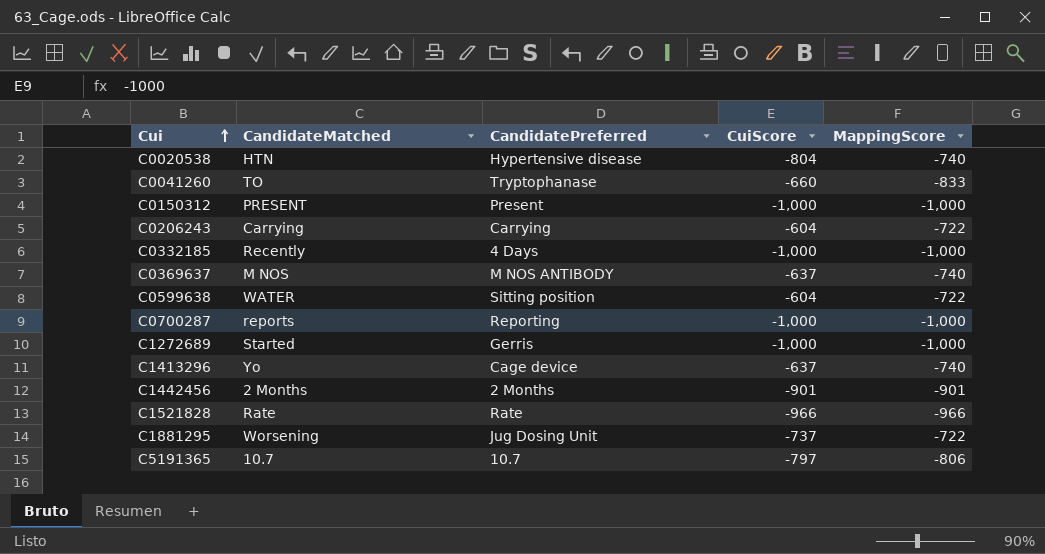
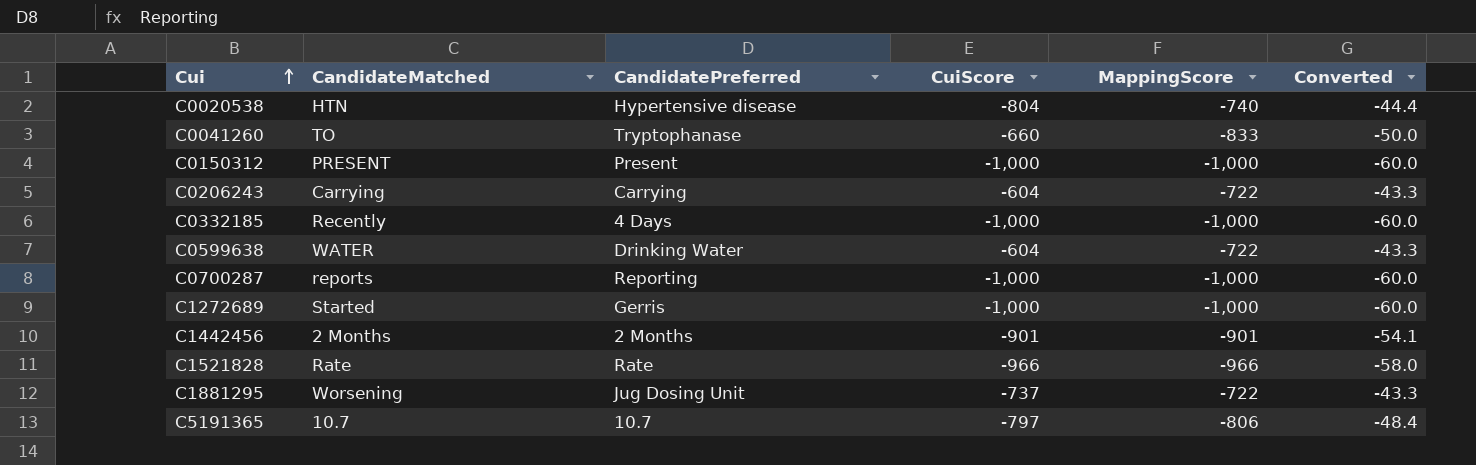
column Converted | formula: none -> [MappingScore] * 0.06
row C0369637: M NOS | M NOS ANTIBODY | -637 | -740 -> none
row C1413296: Yo | Cage device | -637 | -740 -> none
C0599638 | CandidatePreferred: Sitting position -> Drinking Water

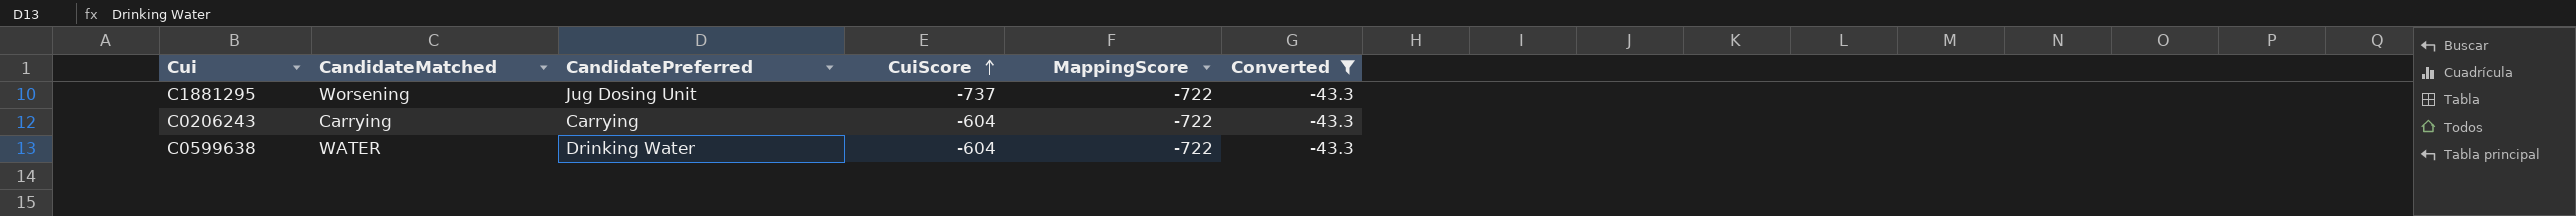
filter: none -> Converted = -43.3
row order: Cui ascending -> CuiScore ascending

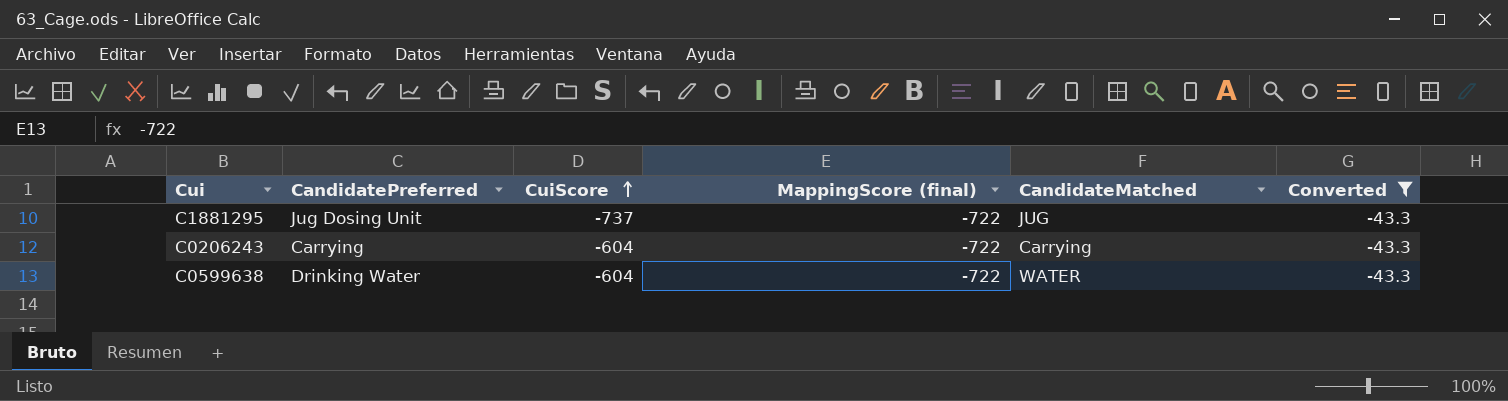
column name: MappingScore -> MappingScore (final)
column CandidateMatched | position: 2 -> 5
C1881295 | CandidateMatched: Worsening -> JUG

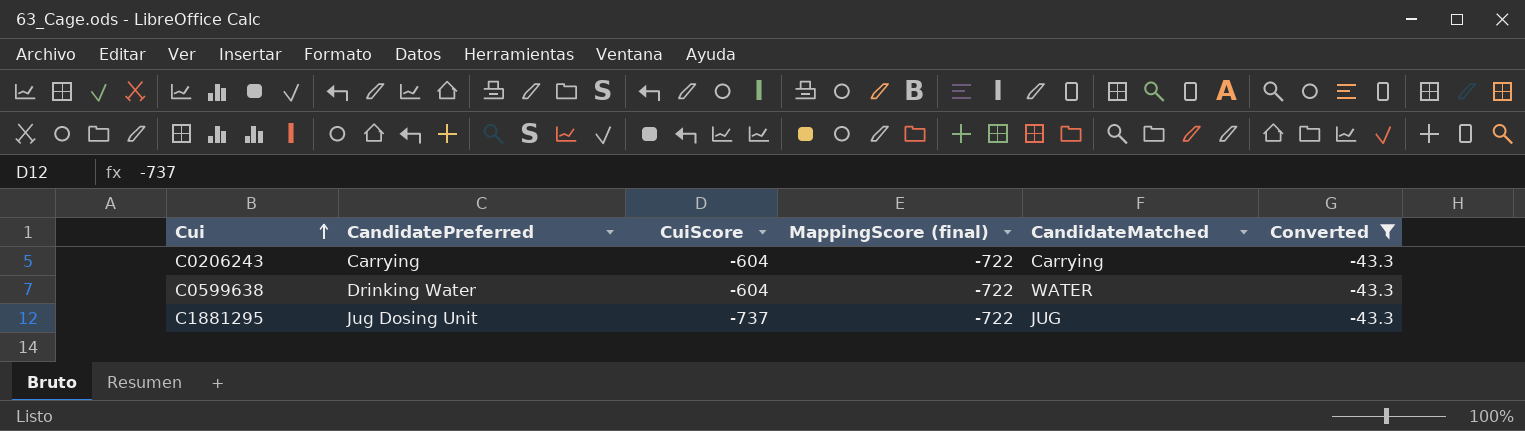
row order: CuiScore ascending -> Cui ascending

